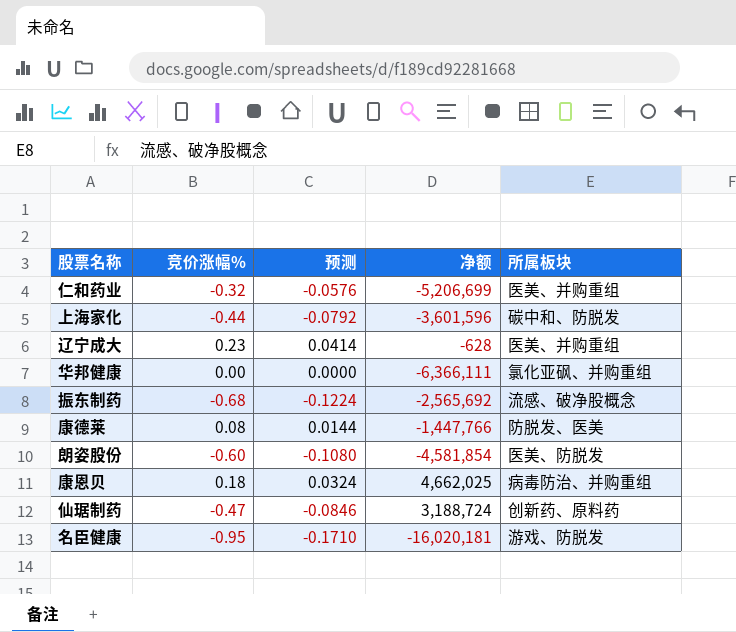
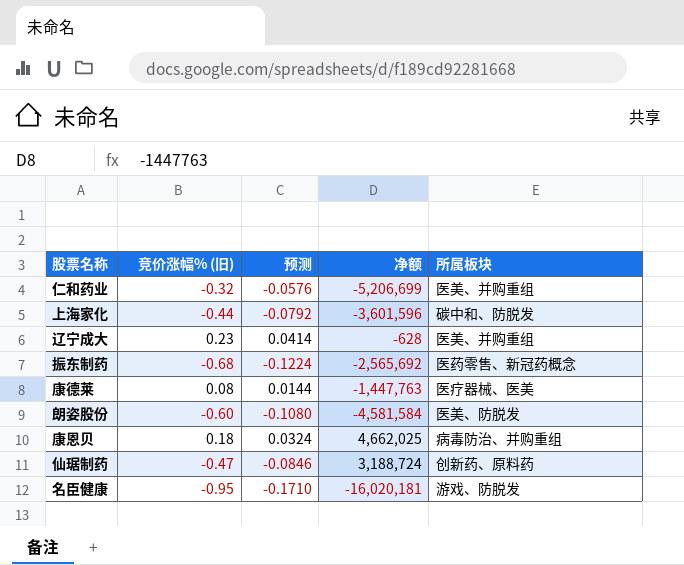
column name: 竞价涨幅% -> 竞价涨幅% (旧)
row 华邦健康: 0.00 | 0.0000 | -6,366,111 | 氯化亚砜、并购重组 -> none
振东制药 | 所属板块: 流感、破净股概念 -> 医药零售、新冠药概念
康德莱 | 净额: -1,447,766 -> -1,447,763
康德莱 | 所属板块: 防脱发、医美 -> 医疗器械、医美
朗姿股份 | 净额: -4,581,854 -> -4,581,584

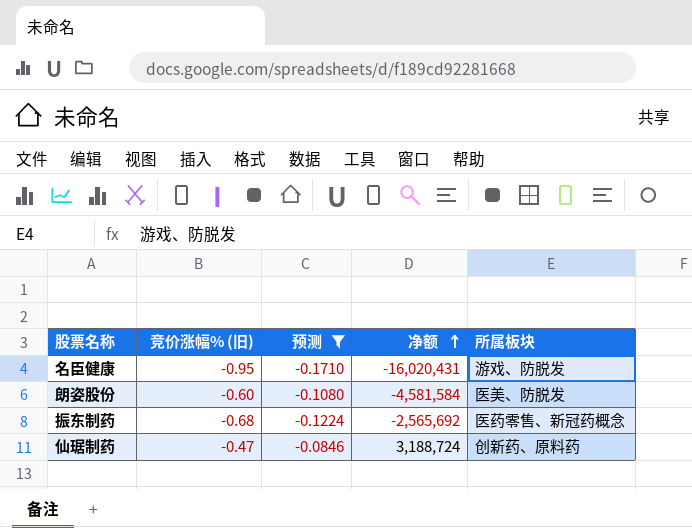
filter: none -> 预测 <= -0.0846
row order: none -> 净额 ascending
名臣健康 | 净额: -16,020,181 -> -16,020,431

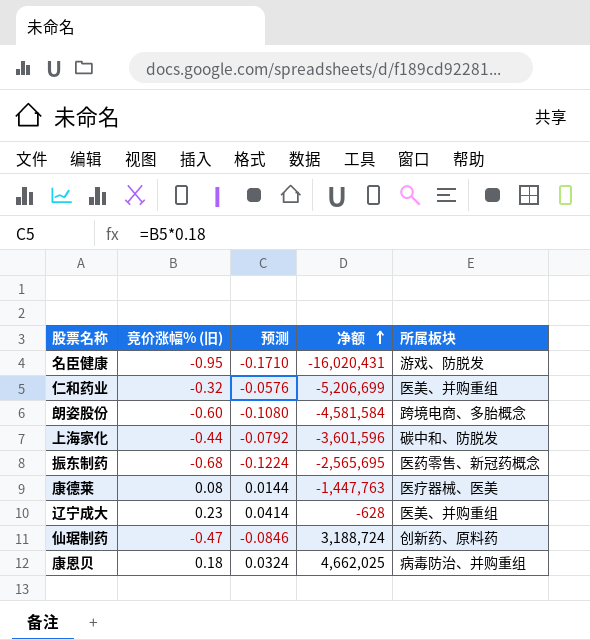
filter: 预测 <= -0.0846 -> none
朗姿股份 | 所属板块: 医美、防脱发 -> 跨境电商、多胎概念
振东制药 | 净额: -2,565,692 -> -2,565,695

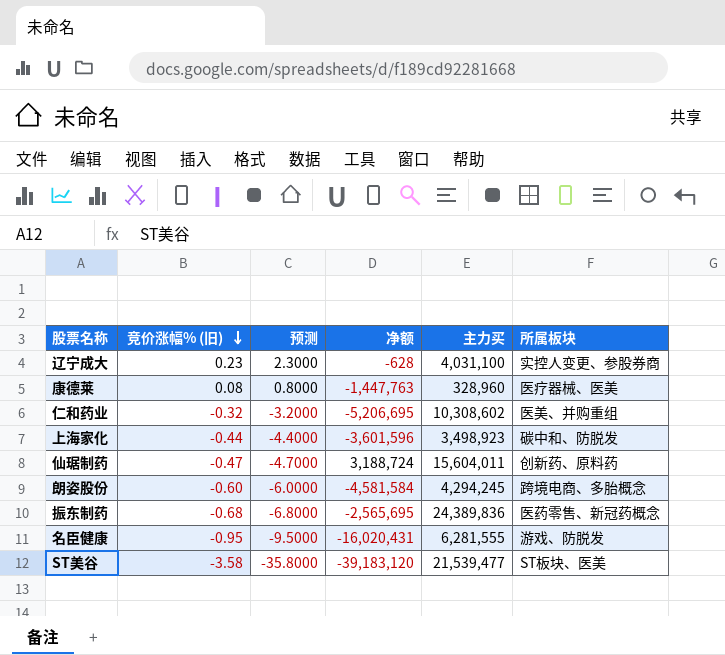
row order: 净额 ascending -> 竞价涨幅% (旧) descending
column 预测 | formula: [竞价涨幅% (旧)] * 0.18 -> [竞价涨幅% (旧)] * 10
column 主力买 | position: none -> 5
row 康恩贝: 0.18 | 0.0324 | 4,662,025 | 病毒防治、并购重组 -> none
辽宁成大 | 所属板块: 医美、并购重组 -> 实控人变更、参股券商
仁和药业 | 净额: -5,206,699 -> -5,206,695
row ST美谷: none -> -3.58 | -35.8000 | -39,183,120 | 21,539,477 | ST板块、医美

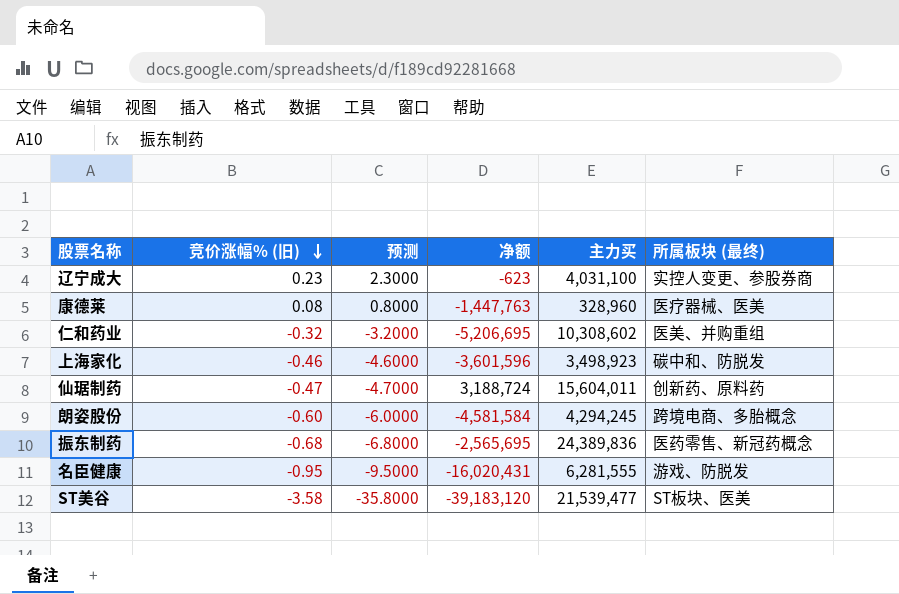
column name: 所属板块 -> 所属板块 (最终)
辽宁成大 | 净额: -628 -> -623
上海家化 | 竞价涨幅% (旧): -0.44 -> -0.46
上海家化 | 预测: -4.4000 -> -4.6000

